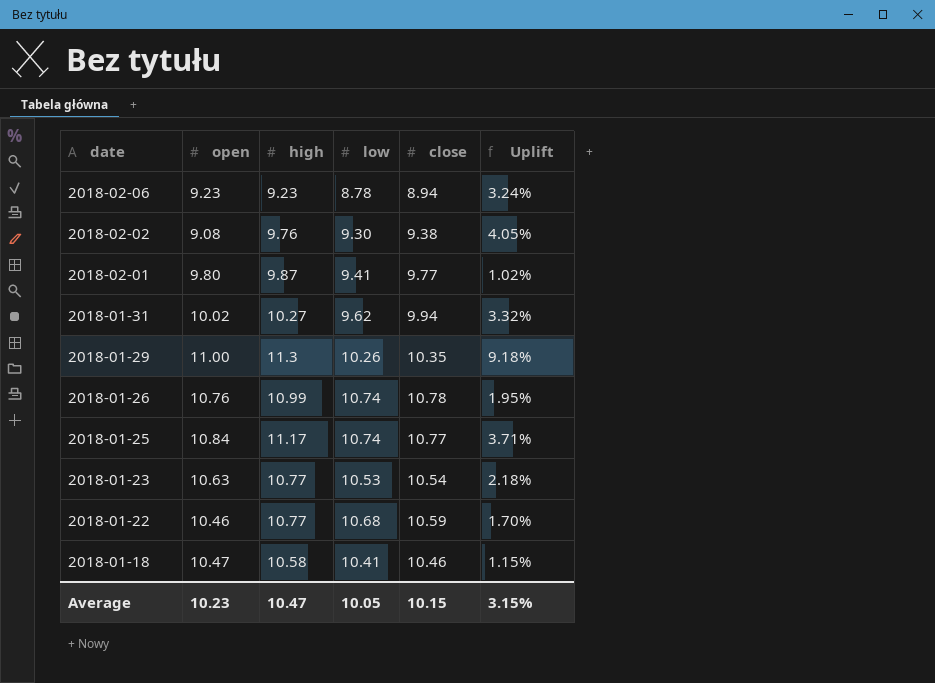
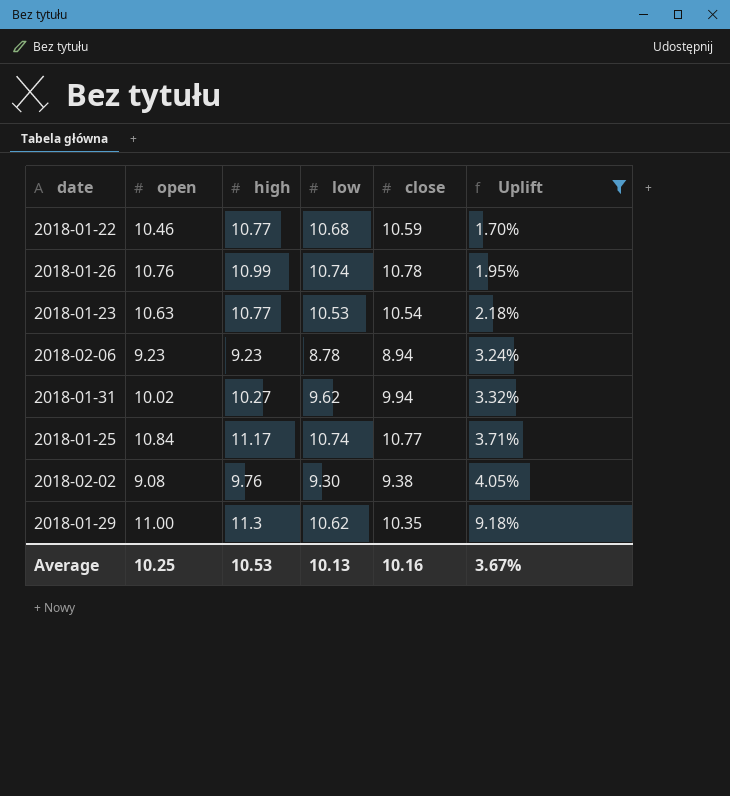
filter: none -> Uplift >= 1.70%
row order: date descending -> Uplift ascending
2018-01-29 | low: 10.26 -> 10.62
Average | open: 10.23 -> 10.25
Average | high: 10.47 -> 10.53
Average | low: 10.05 -> 10.13
Average | close: 10.15 -> 10.16
Average | Uplift: 3.15% -> 3.67%

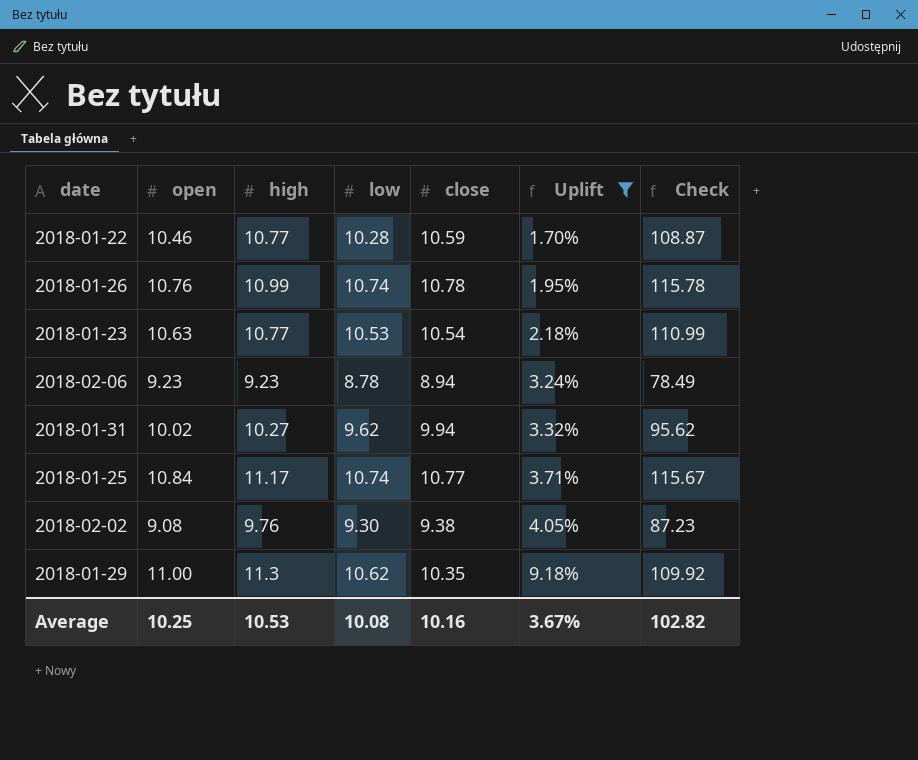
column Check | formula: none -> [low] * [close]
2018-01-22 | low: 10.68 -> 10.28
Average | low: 10.13 -> 10.08

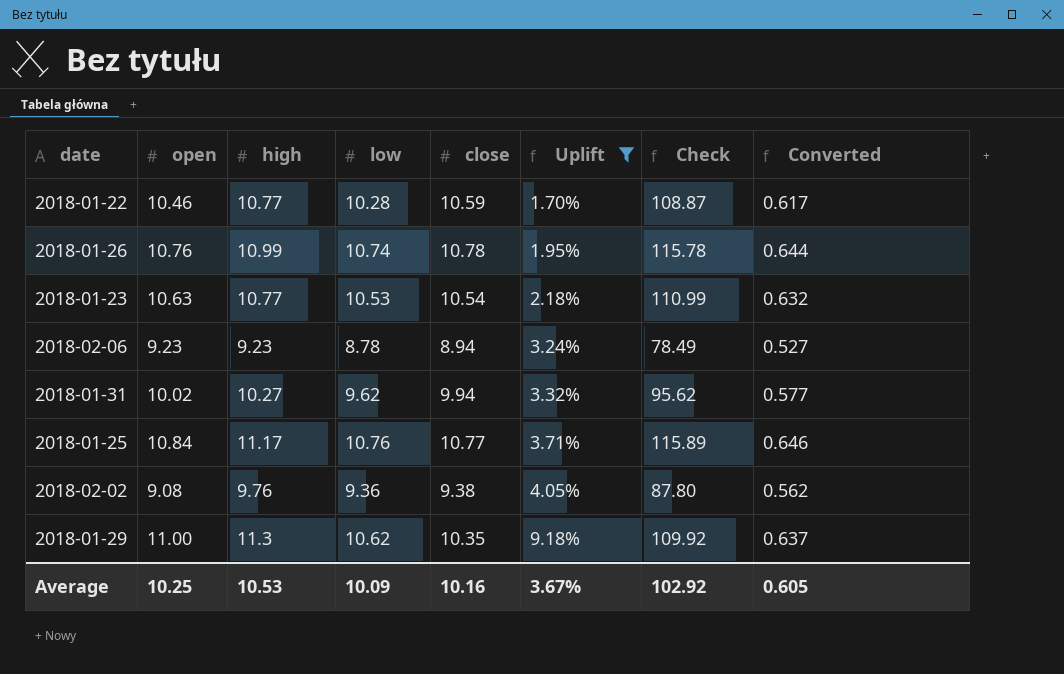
column Converted | formula: none -> [low] * 0.06
2018-01-25 | low: 10.74 -> 10.76
2018-01-25 | Check: 115.67 -> 115.89
2018-02-02 | low: 9.30 -> 9.36
2018-02-02 | Check: 87.23 -> 87.80
Average | low: 10.08 -> 10.09
Average | Check: 102.82 -> 102.92

